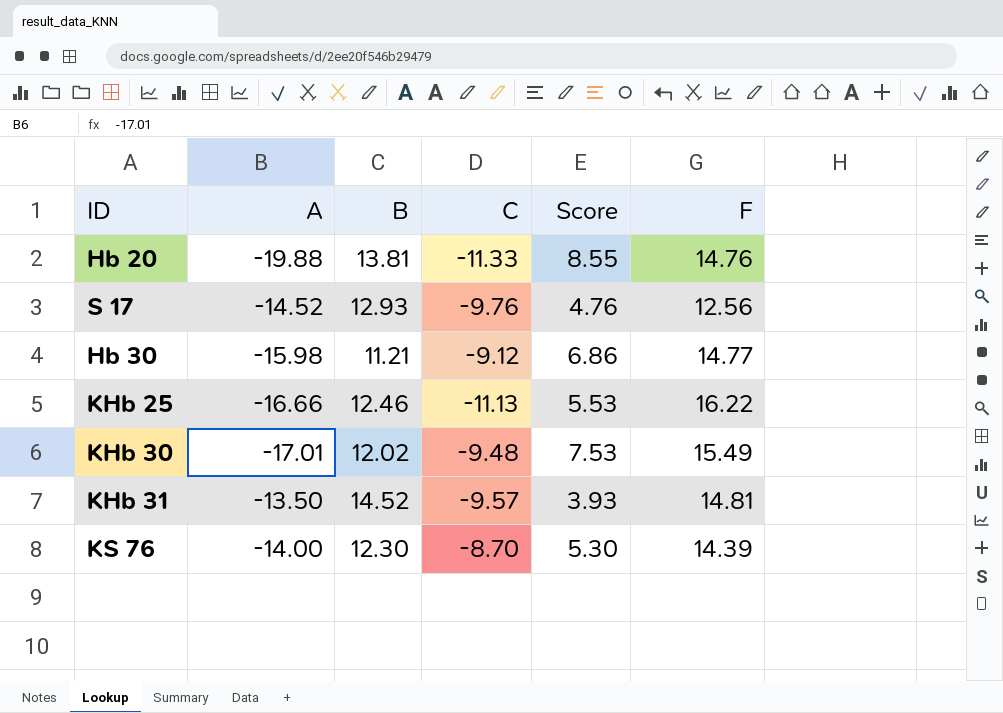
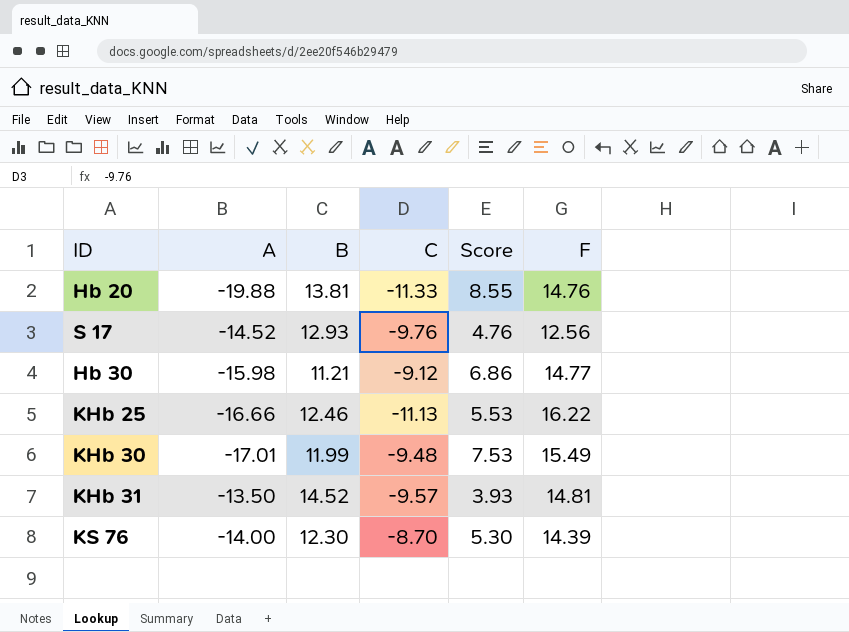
KHb 30 | B: 12.02 -> 11.99

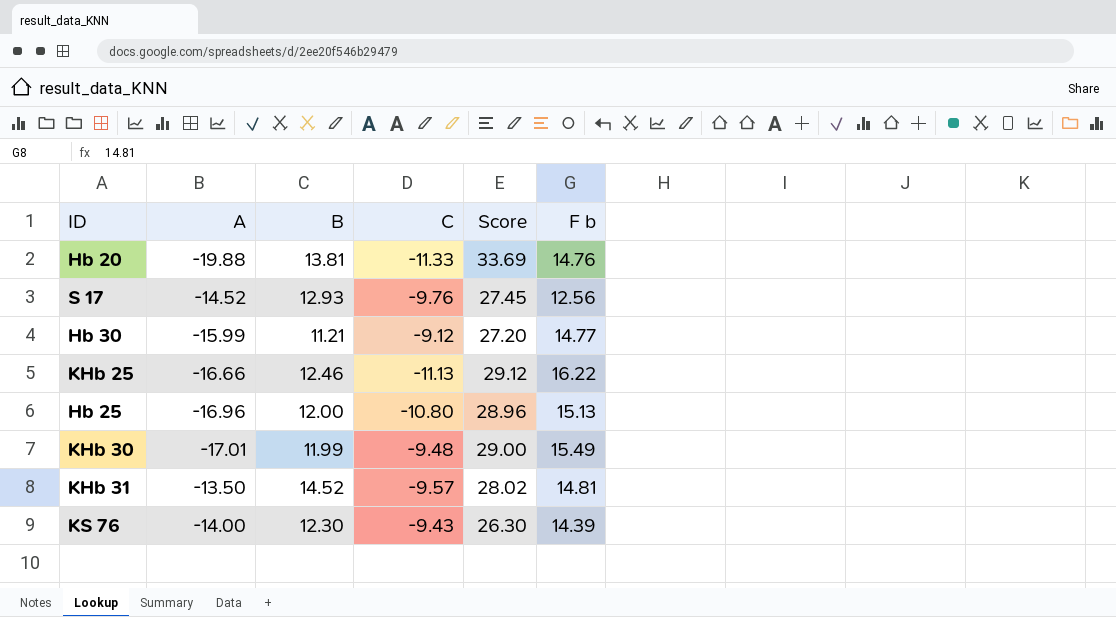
column Score | formula: [C] - [A] -> [B] - [A]
column name: F -> F b
Hb 30 | A: -15.98 -> -15.99
row Hb 25: none -> -16.96 | 12.00 | -10.80 | 28.96 | 15.13
KS 76 | C: -8.70 -> -9.43

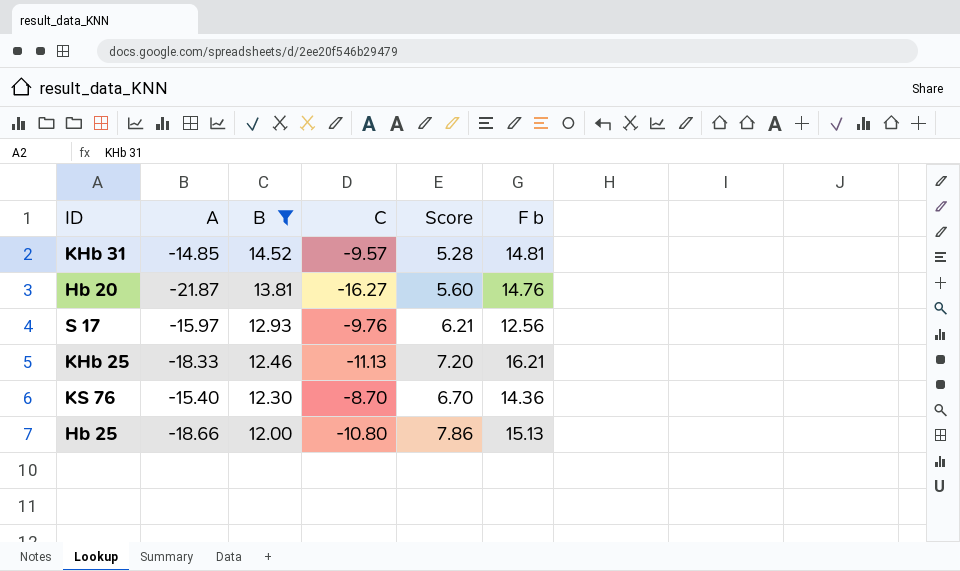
filter: none -> B >= 12.00
row order: none -> B descending
column Score | formula: [B] - [A] -> [C] - [A]
KHb 31 | A: -13.50 -> -14.85
Hb 20 | A: -19.88 -> -21.87
Hb 20 | C: -11.33 -> -16.27
S 17 | A: -14.52 -> -15.97
KHb 25 | A: -16.66 -> -18.33
KHb 25 | F b: 16.22 -> 16.21
KS 76 | A: -14.00 -> -15.40
KS 76 | C: -9.43 -> -8.70
KS 76 | F b: 14.39 -> 14.36
Hb 25 | A: -16.96 -> -18.66

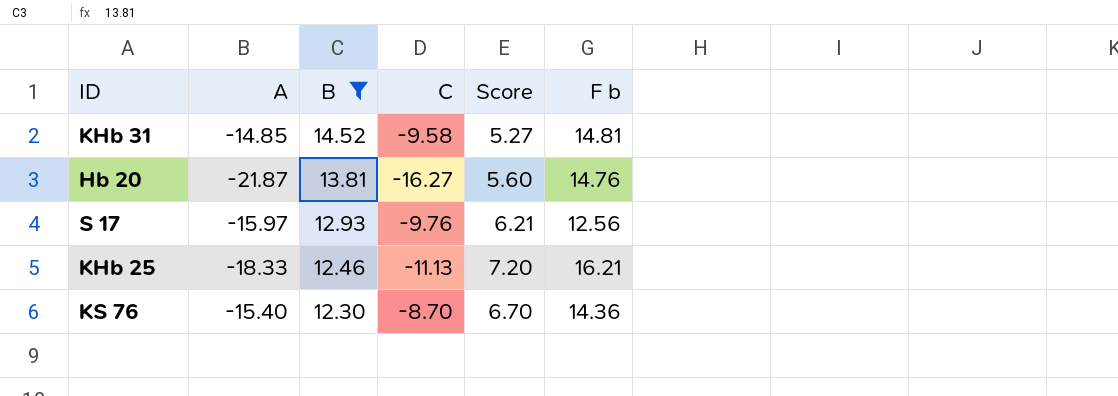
row Hb 25: -18.66 | 12.00 | -10.80 | 7.86 | 15.13 -> none
KHb 31 | C: -9.57 -> -9.58
KHb 31 | Score: 5.28 -> 5.27

